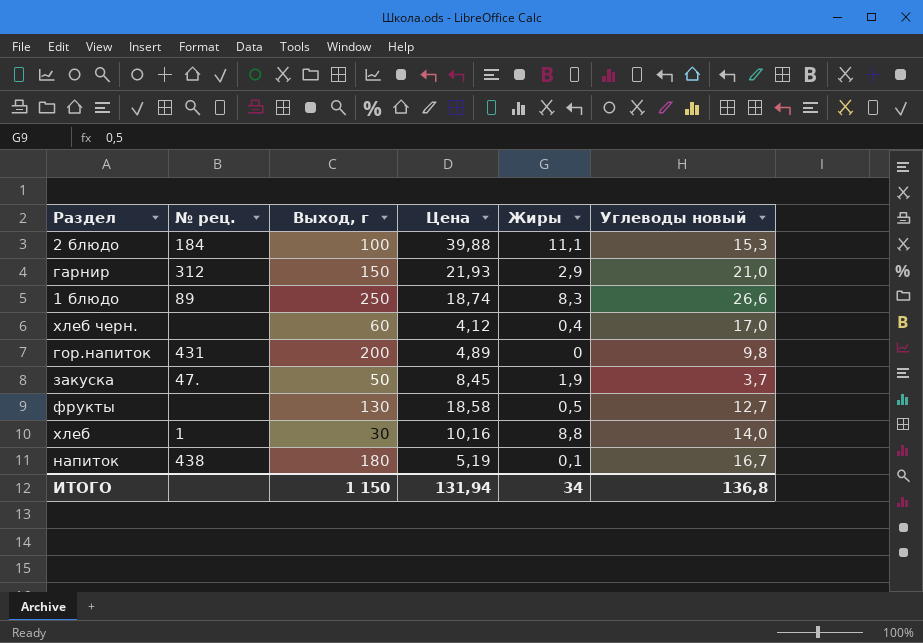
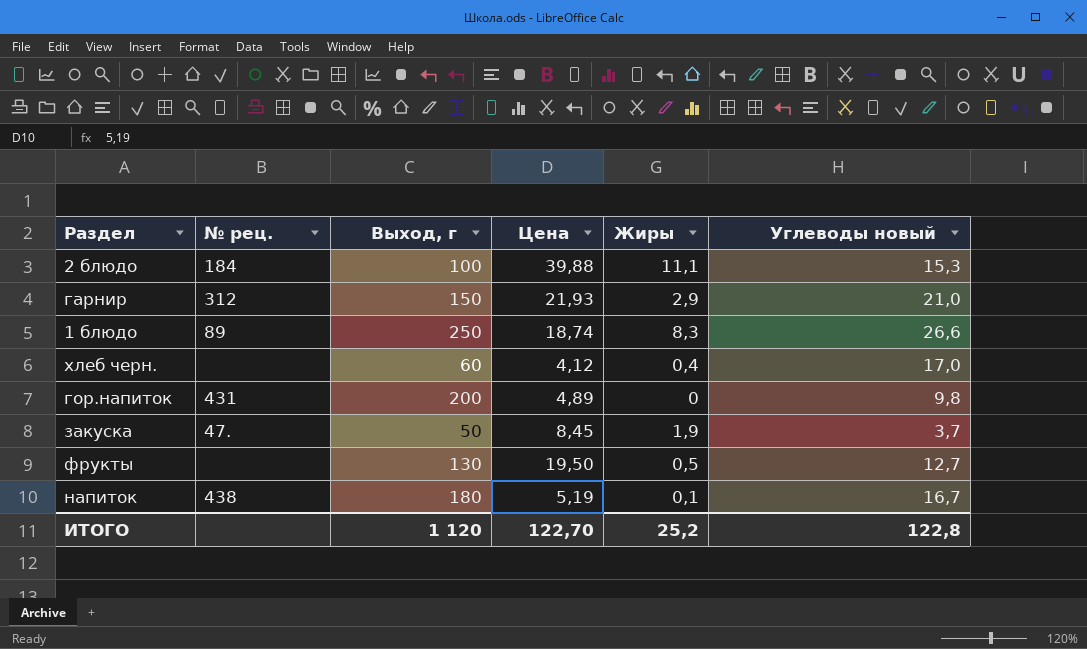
row хлеб: 1 | 30 | 10,16 | 8,8 | 14,0 -> none
фрукты | Цена: 18,58 -> 19,50
ИТОГО | Выход, г: 1 150 -> 1 120
ИТОГО | Цена: 131,94 -> 122,70
ИТОГО | Жиры: 34 -> 25,2
ИТОГО | Углеводы новый: 136,8 -> 122,8

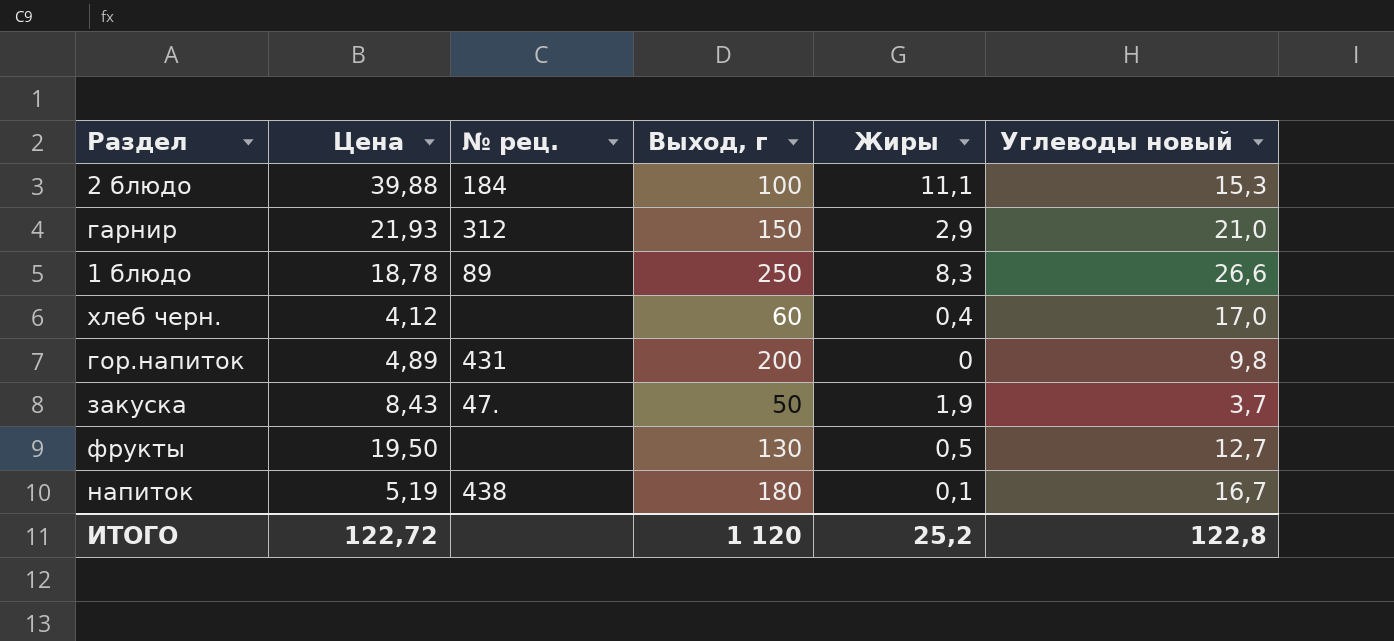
column Цена | position: 4 -> 2
1 блюдо | Цена: 18,74 -> 18,78
закуска | Цена: 8,45 -> 8,43
ИТОГО | Цена: 122,70 -> 122,72

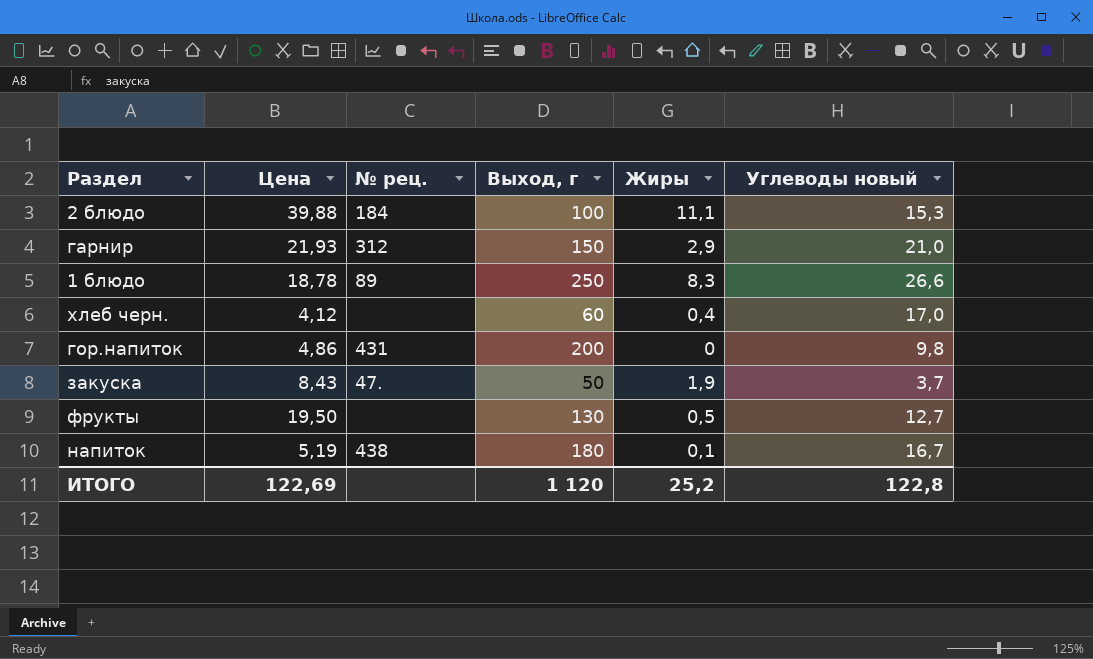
гор.напиток | Цена: 4,89 -> 4,86
ИТОГО | Цена: 122,72 -> 122,69

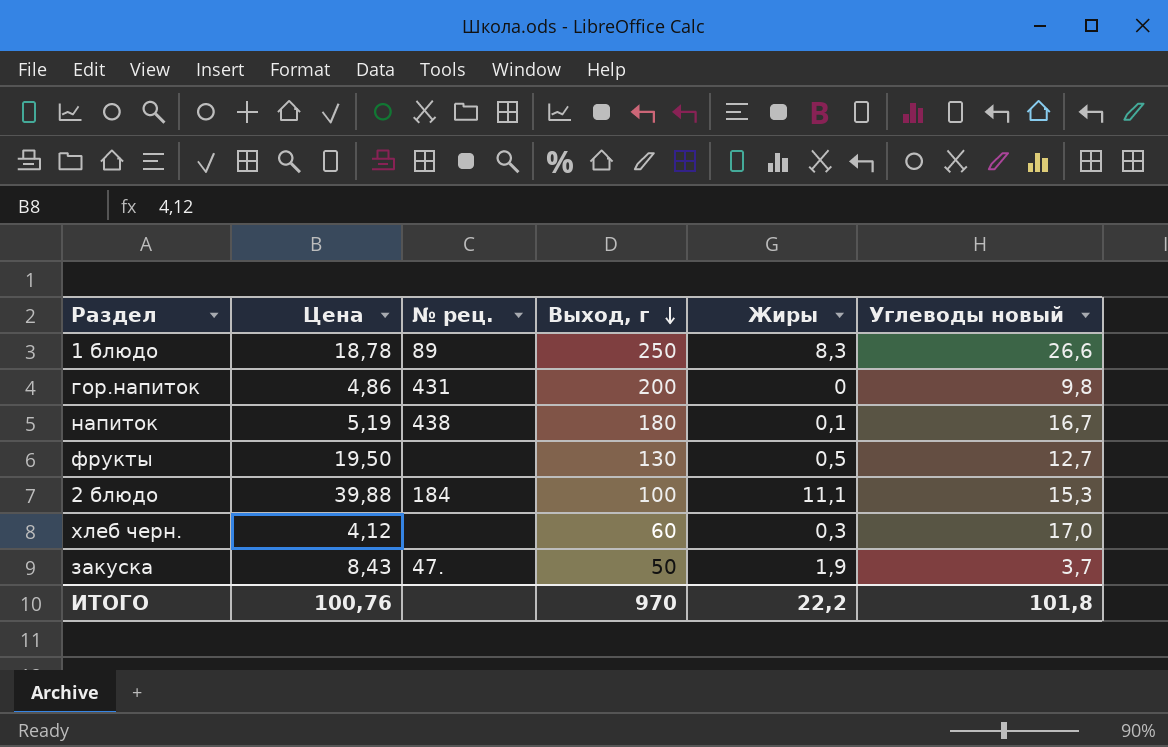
row order: none -> Выход, г descending
row гарнир: 21,93 | 312 | 150 | 2,9 | 21,0 -> none
хлеб черн. | Жиры: 0,4 -> 0,3
ИТОГО | Цена: 122,69 -> 100,76
ИТОГО | Выход, г: 1 120 -> 970
ИТОГО | Жиры: 25,2 -> 22,2
ИТОГО | Углеводы новый: 122,8 -> 101,8

